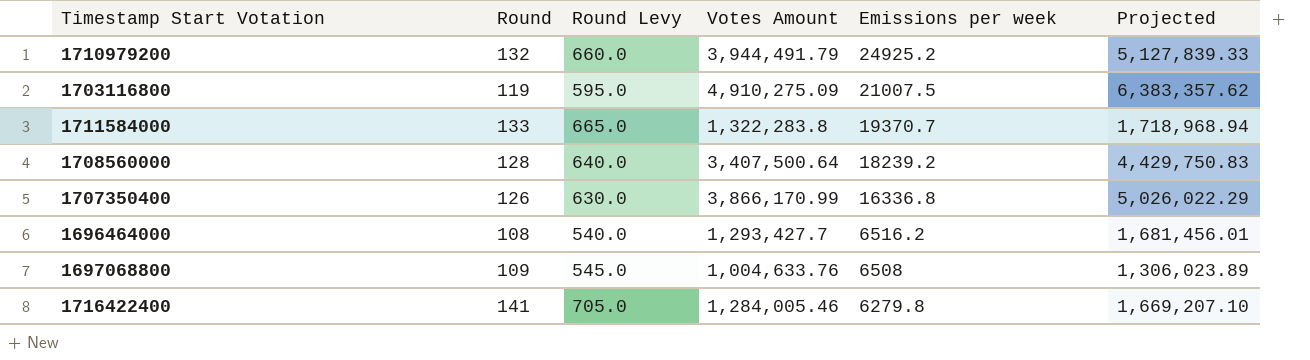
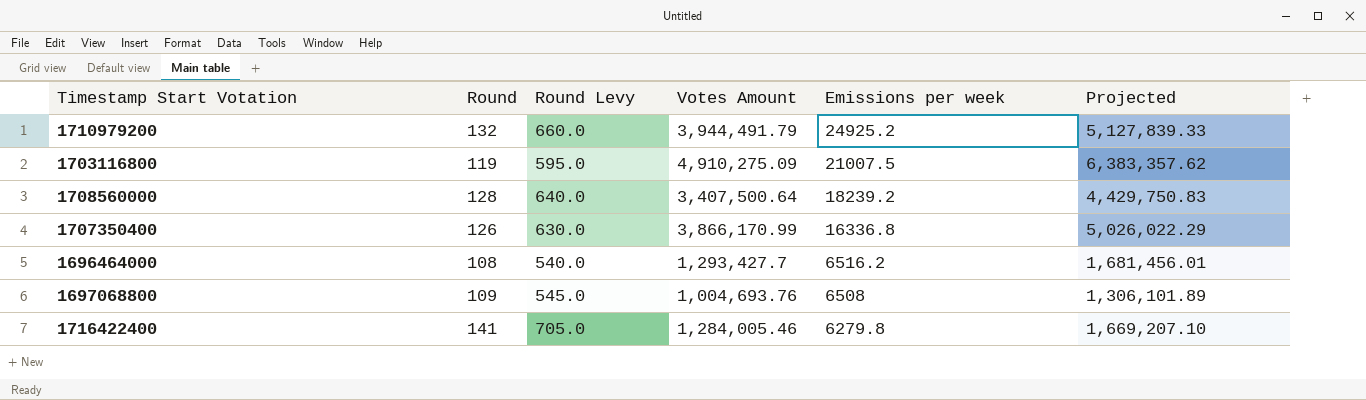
row 1711584000: 133 | 665.0 | 1,322,283.8 | 19370.7 | 1,718,968.94 -> none
1697068800 | Votes Amount: 1,004,633.76 -> 1,004,693.76
1697068800 | Projected: 1,306,023.89 -> 1,306,101.89

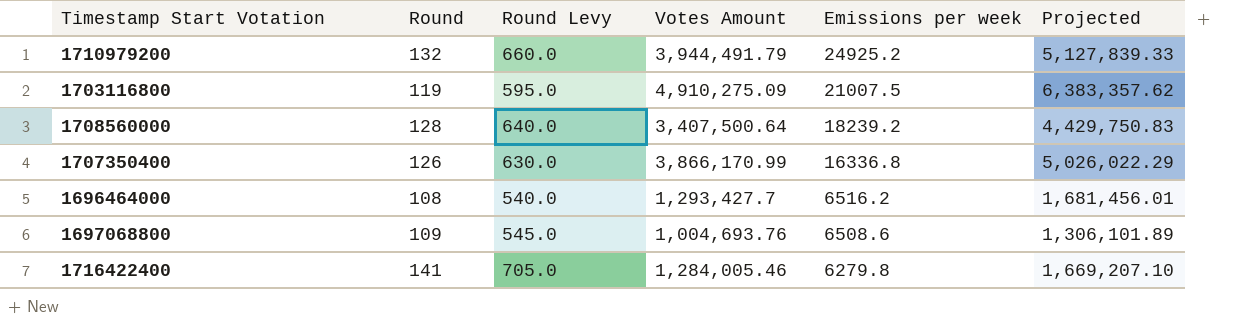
1697068800 | Emissions per week: 6508 -> 6508.6

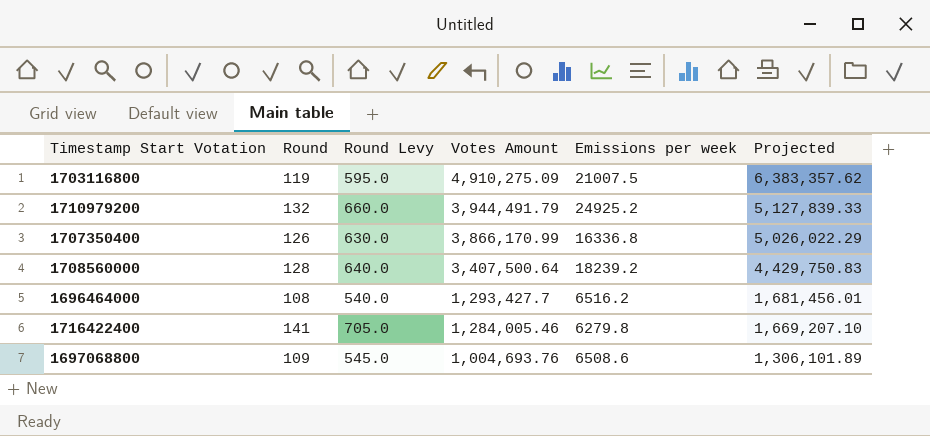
row order: Emissions per week descending -> Votes Amount descending

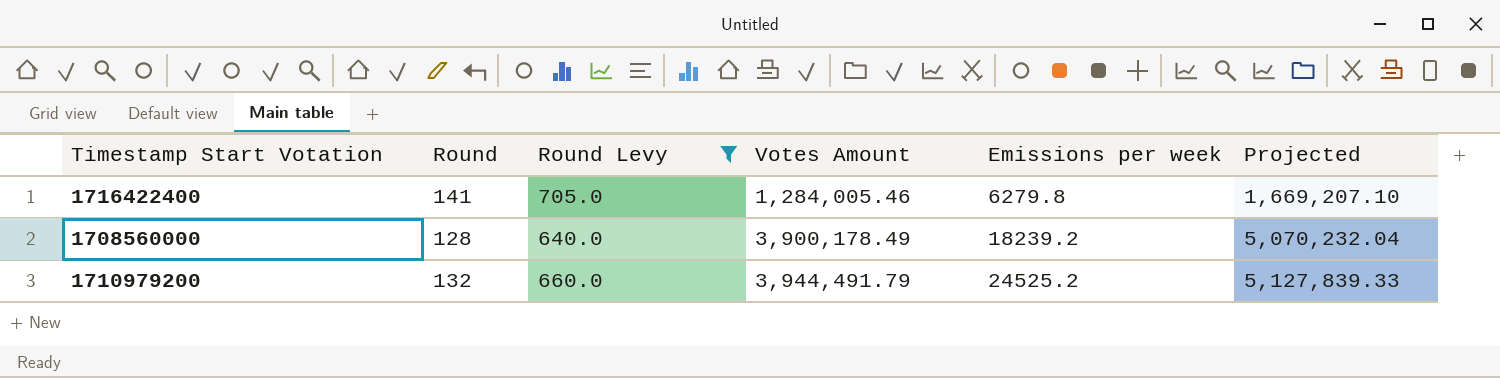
filter: none -> Round Levy >= 640.0
row order: Votes Amount descending -> Votes Amount ascending
1708560000 | Votes Amount: 3,407,500.64 -> 3,900,178.49
1708560000 | Projected: 4,429,750.83 -> 5,070,232.04
1710979200 | Emissions per week: 24925.2 -> 24525.2

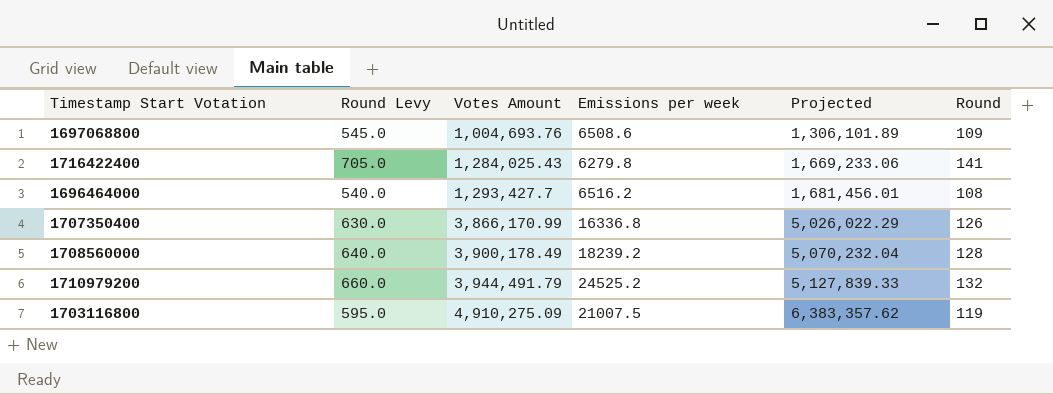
filter: Round Levy >= 640.0 -> none
column Round | position: 2 -> 6
1716422400 | Votes Amount: 1,284,005.46 -> 1,284,025.43
1716422400 | Projected: 1,669,207.10 -> 1,669,233.06

